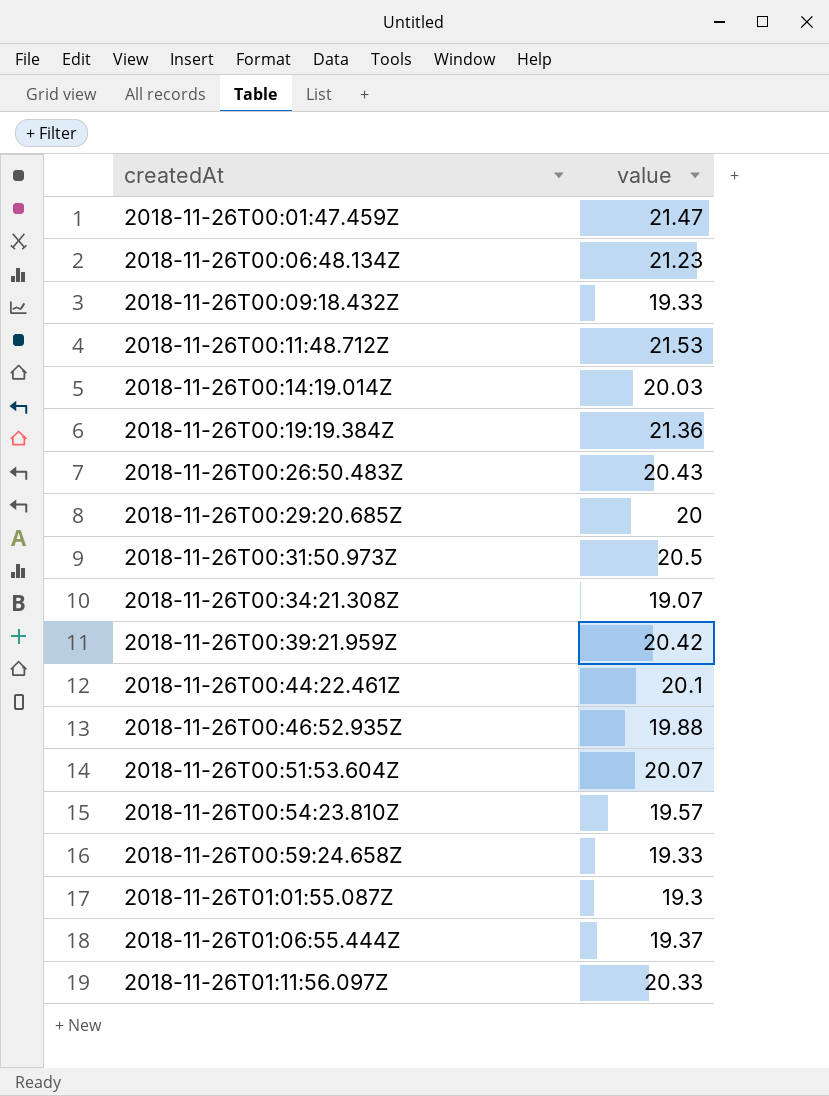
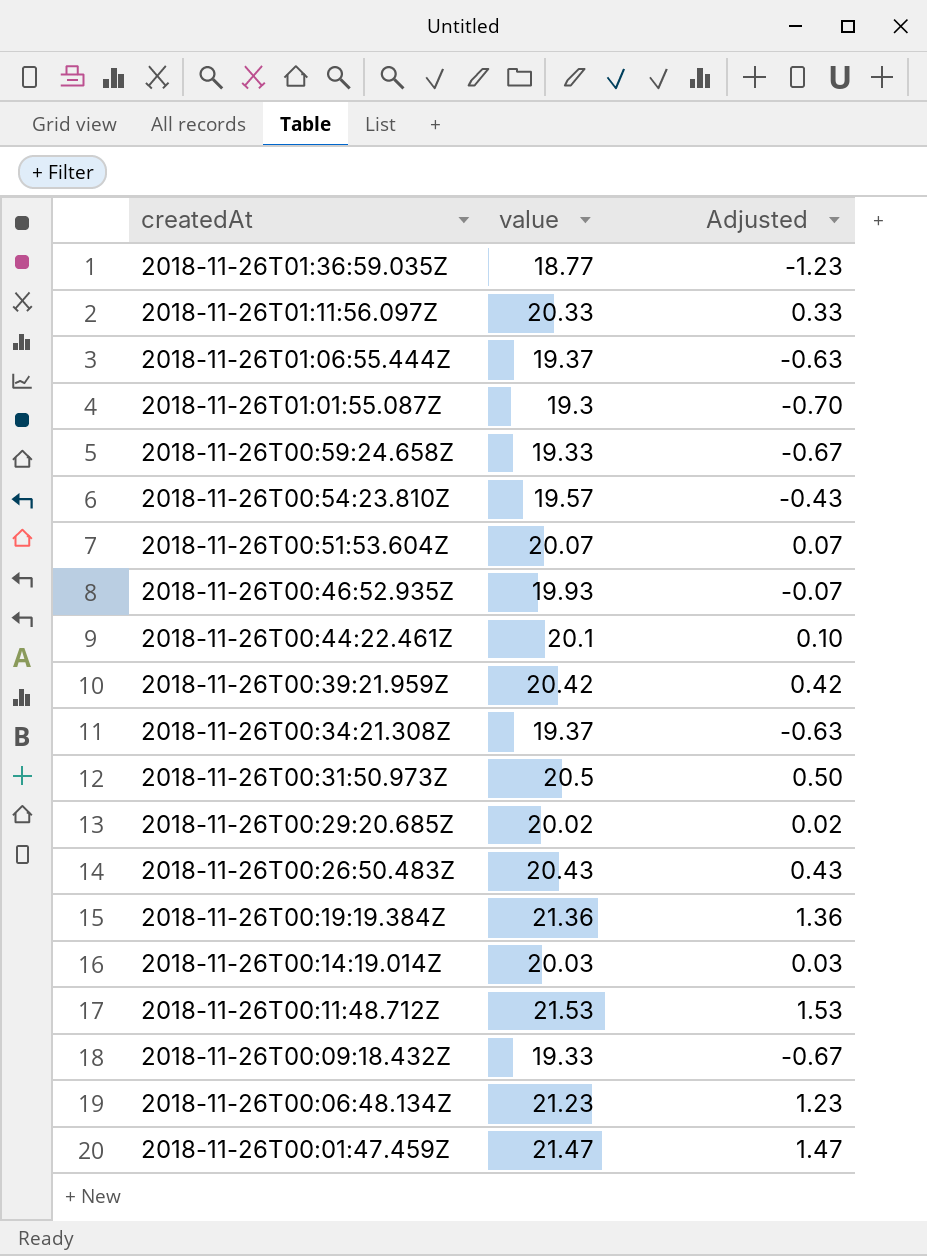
row order: createdAt ascending -> createdAt descending
column Adjusted | formula: none -> [value] - 20
row 2018-11-26T01:36:59.035Z: none -> 18.77 | -1.23
2018-11-26T00:46:52.935Z | value: 19.88 -> 19.93
2018-11-26T00:34:21.308Z | value: 19.07 -> 19.37
2018-11-26T00:29:20.685Z | value: 20 -> 20.02

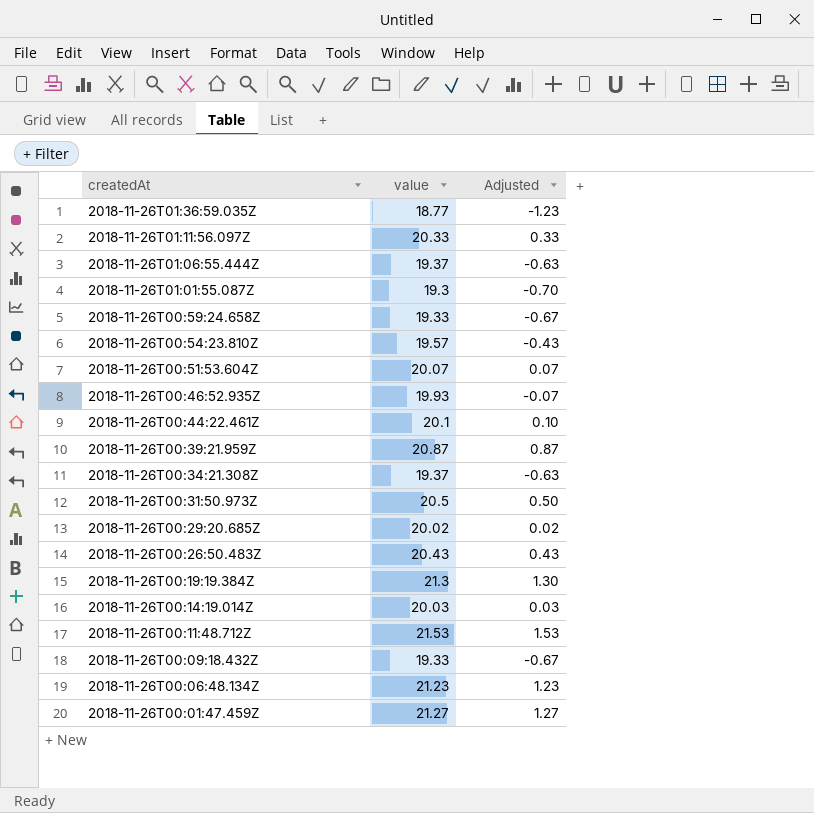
2018-11-26T00:39:21.959Z | value: 20.42 -> 20.87
2018-11-26T00:39:21.959Z | Adjusted: 0.42 -> 0.87
2018-11-26T00:19:19.384Z | value: 21.36 -> 21.3
2018-11-26T00:19:19.384Z | Adjusted: 1.36 -> 1.30
2018-11-26T00:01:47.459Z | value: 21.47 -> 21.27
2018-11-26T00:01:47.459Z | Adjusted: 1.47 -> 1.27

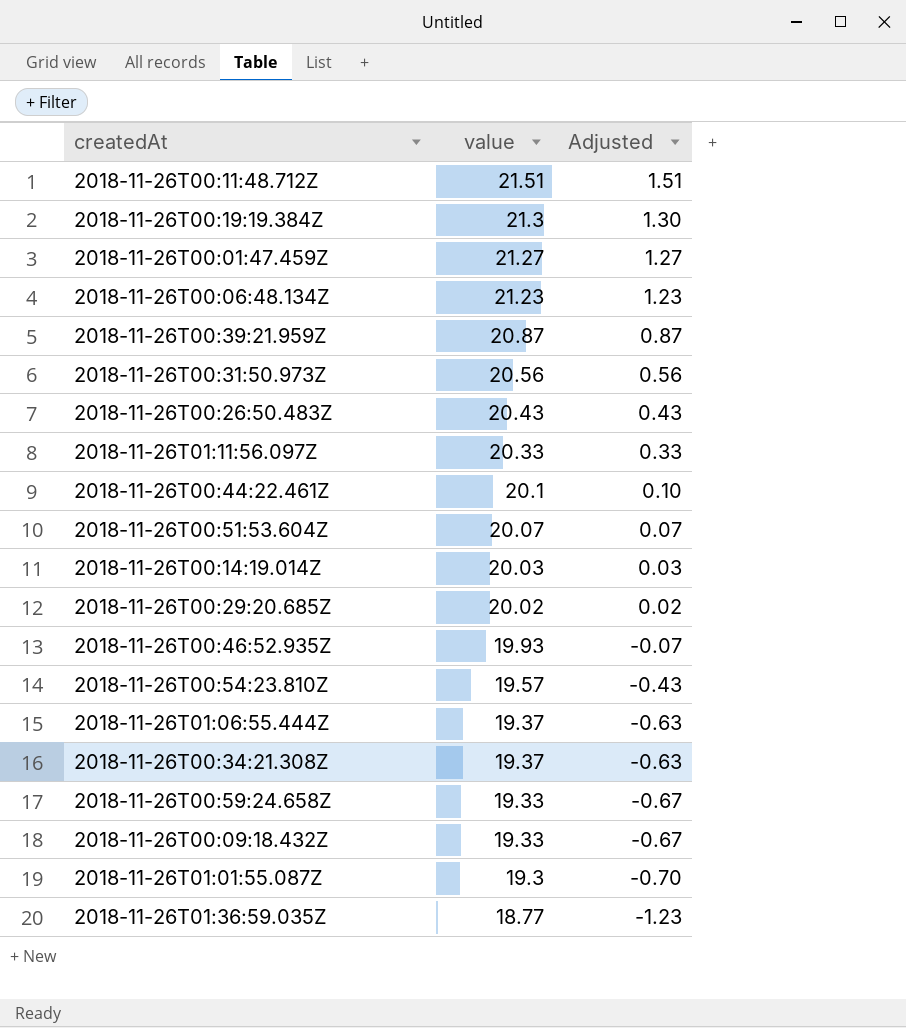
row order: createdAt descending -> value descending
2018-11-26T00:11:48.712Z | value: 21.53 -> 21.51
2018-11-26T00:11:48.712Z | Adjusted: 1.53 -> 1.51
2018-11-26T00:31:50.973Z | value: 20.5 -> 20.56
2018-11-26T00:31:50.973Z | Adjusted: 0.50 -> 0.56

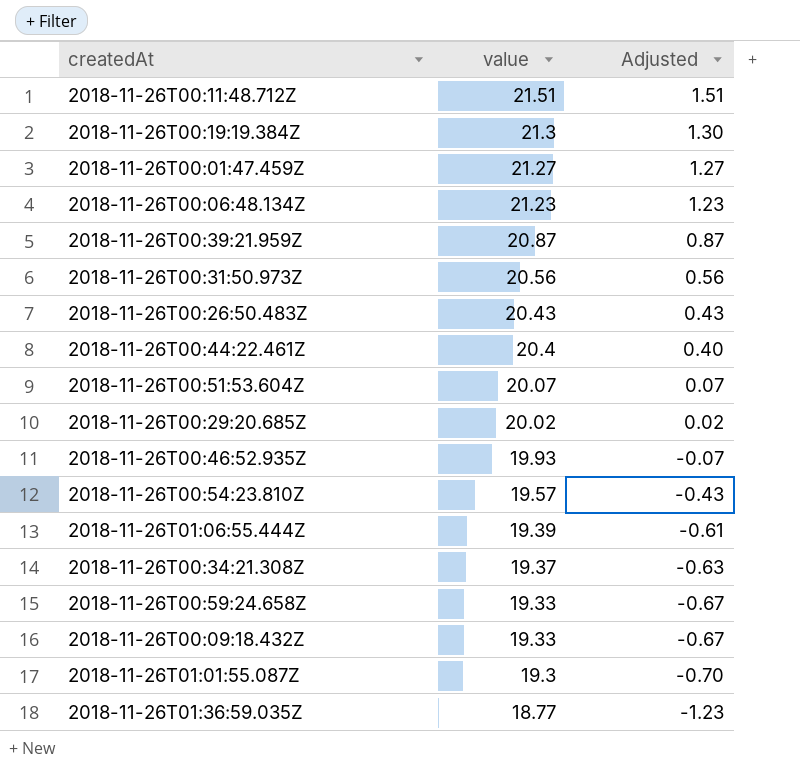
row 2018-11-26T01:11:56.097Z: 20.33 | 0.33 -> none
row 2018-11-26T00:14:19.014Z: 20.03 | 0.03 -> none
2018-11-26T00:44:22.461Z | value: 20.1 -> 20.4
2018-11-26T00:44:22.461Z | Adjusted: 0.10 -> 0.40
2018-11-26T01:06:55.444Z | value: 19.37 -> 19.39
2018-11-26T01:06:55.444Z | Adjusted: -0.63 -> -0.61

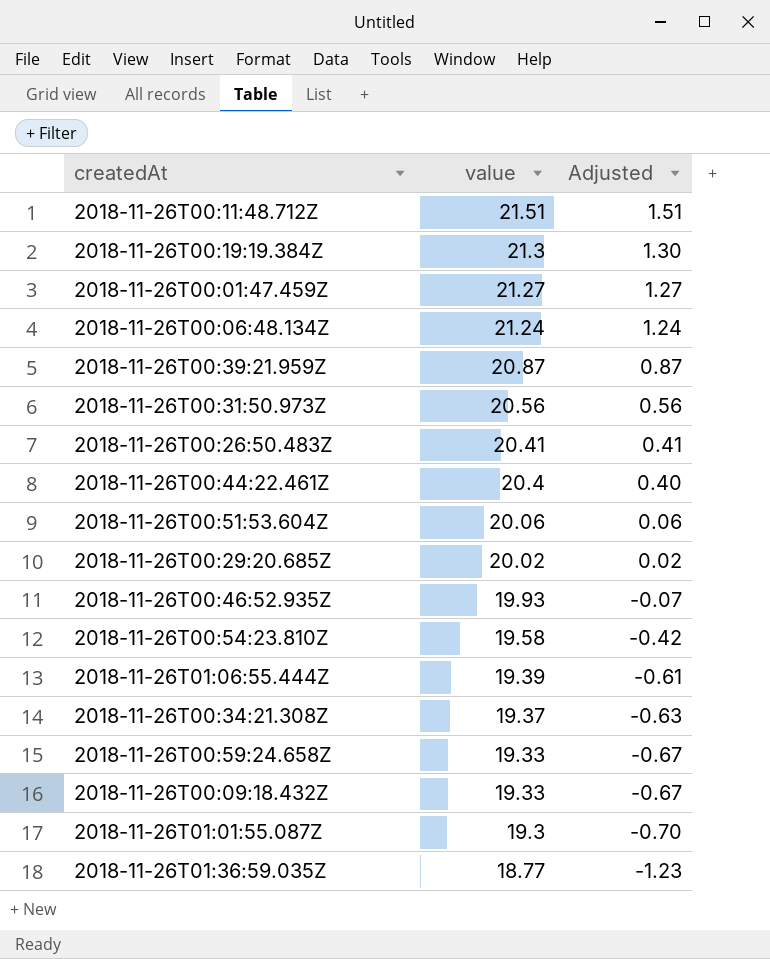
2018-11-26T00:06:48.134Z | value: 21.23 -> 21.24
2018-11-26T00:06:48.134Z | Adjusted: 1.23 -> 1.24
2018-11-26T00:26:50.483Z | value: 20.43 -> 20.41
2018-11-26T00:26:50.483Z | Adjusted: 0.43 -> 0.41
2018-11-26T00:51:53.604Z | value: 20.07 -> 20.06
2018-11-26T00:51:53.604Z | Adjusted: 0.07 -> 0.06
2018-11-26T00:54:23.810Z | value: 19.57 -> 19.58
2018-11-26T00:54:23.810Z | Adjusted: -0.43 -> -0.42

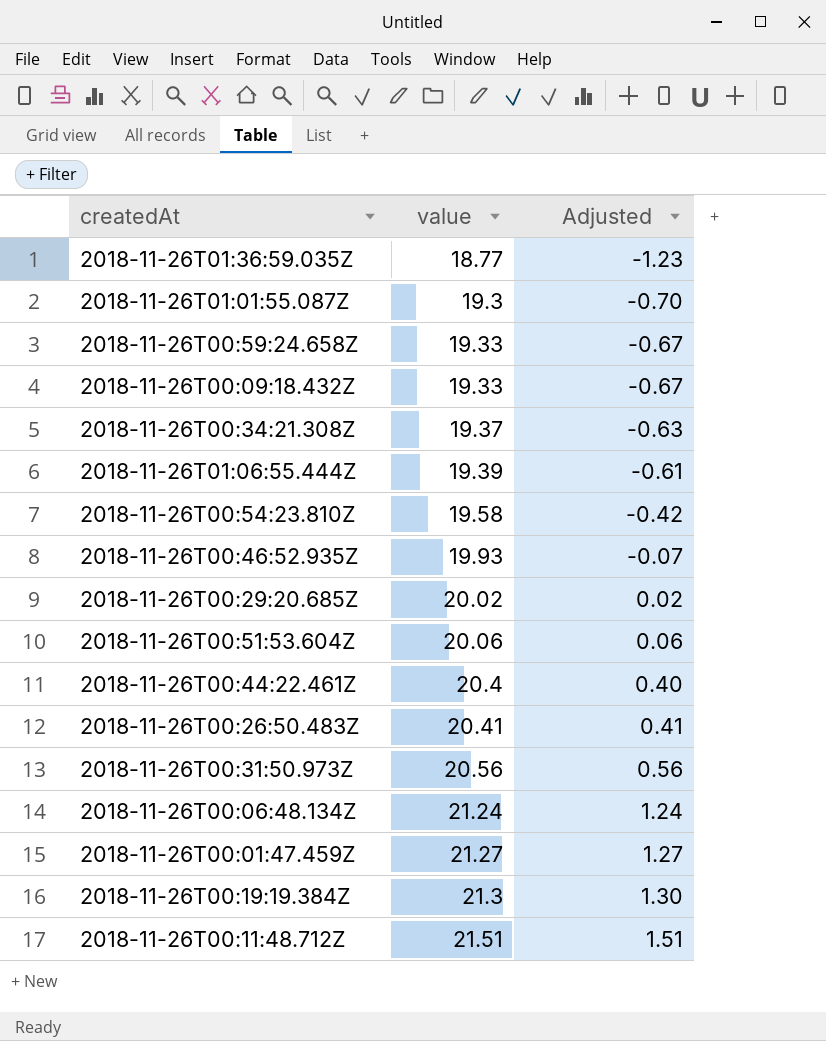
row order: value descending -> value ascending
row 2018-11-26T00:39:21.959Z: 20.87 | 0.87 -> none

